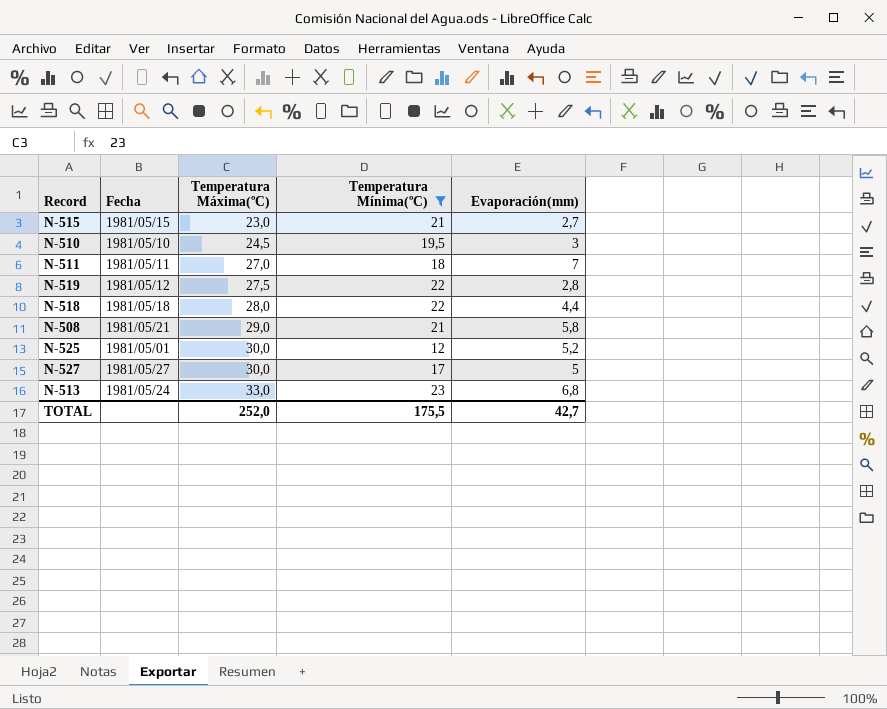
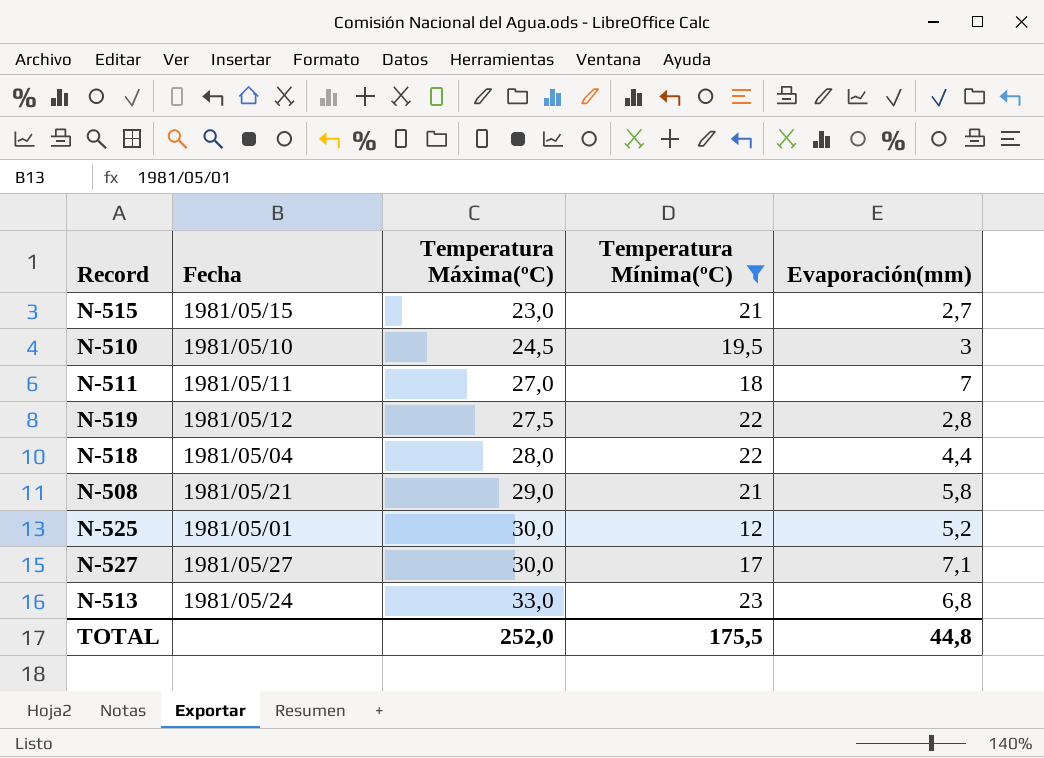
N-518 | Fecha: 1981/05/18 -> 1981/05/04
N-527 | Evaporación(mm): 5 -> 7,1
TOTAL | Evaporación(mm): 42,7 -> 44,8

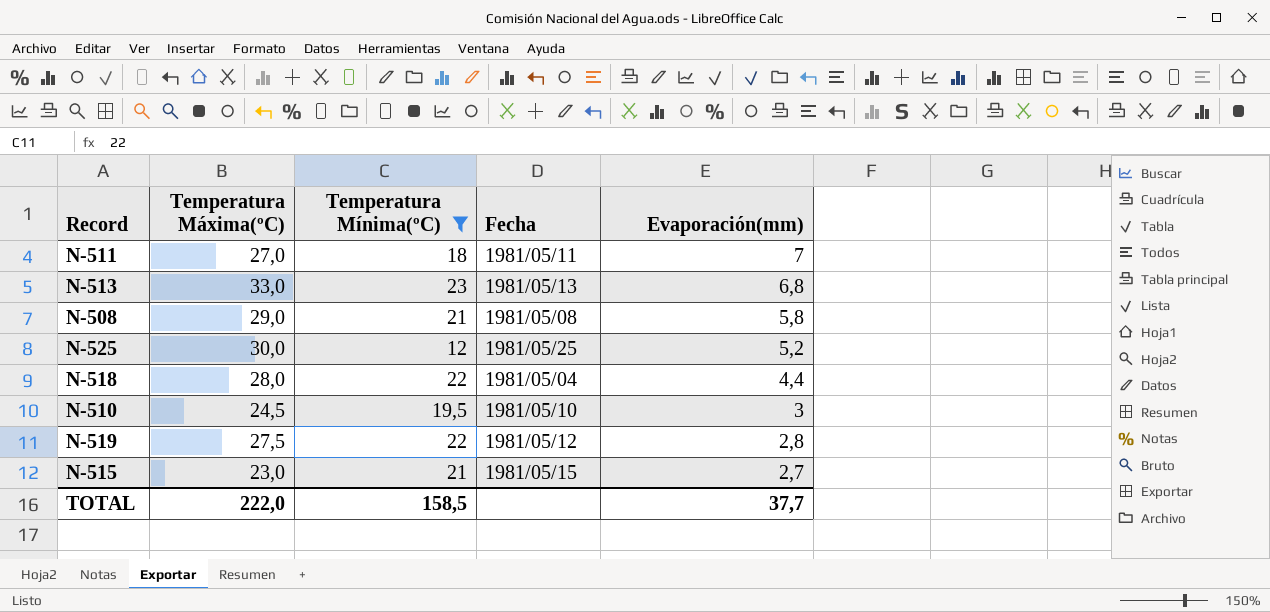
row order: Temperatura Máxima(ºC) ascending -> Evaporación(mm) descending
column Fecha | position: 2 -> 4
row N-527: 1981/05/27 | 30,0 | 17 | 7,1 -> none
N-513 | Fecha: 1981/05/24 -> 1981/05/13
N-508 | Fecha: 1981/05/21 -> 1981/05/08
N-525 | Fecha: 1981/05/01 -> 1981/05/25
TOTAL | Temperatura Máxima(ºC): 252,0 -> 222,0
TOTAL | Temperatura Mínima(ºC): 175,5 -> 158,5
TOTAL | Evaporación(mm): 44,8 -> 37,7

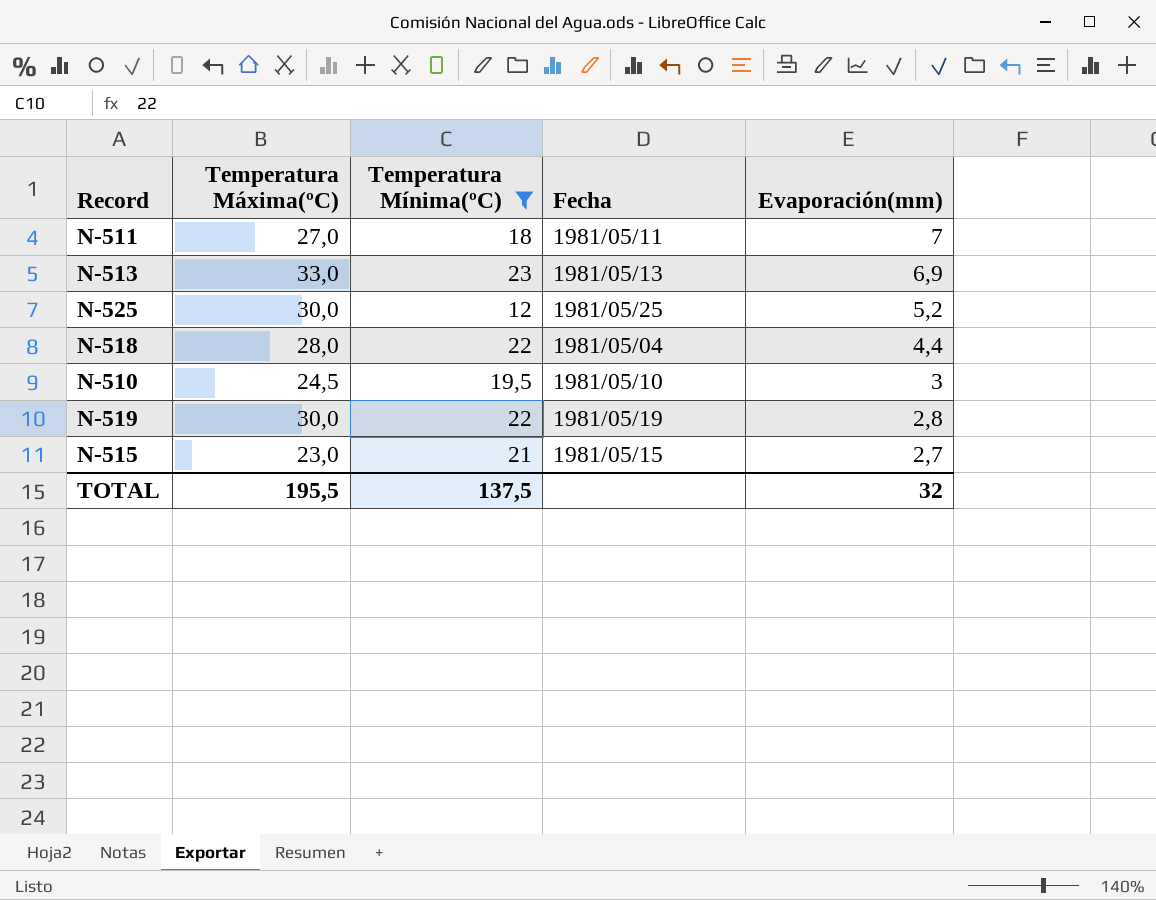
row N-508: 29,0 | 21 | 1981/05/08 | 5,8 -> none
N-513 | Evaporación(mm): 6,8 -> 6,9
N-519 | Temperatura Máxima(ºC): 27,5 -> 30,0
N-519 | Fecha: 1981/05/12 -> 1981/05/19
TOTAL | Temperatura Máxima(ºC): 222,0 -> 195,5
TOTAL | Temperatura Mínima(ºC): 158,5 -> 137,5
TOTAL | Evaporación(mm): 37,7 -> 32

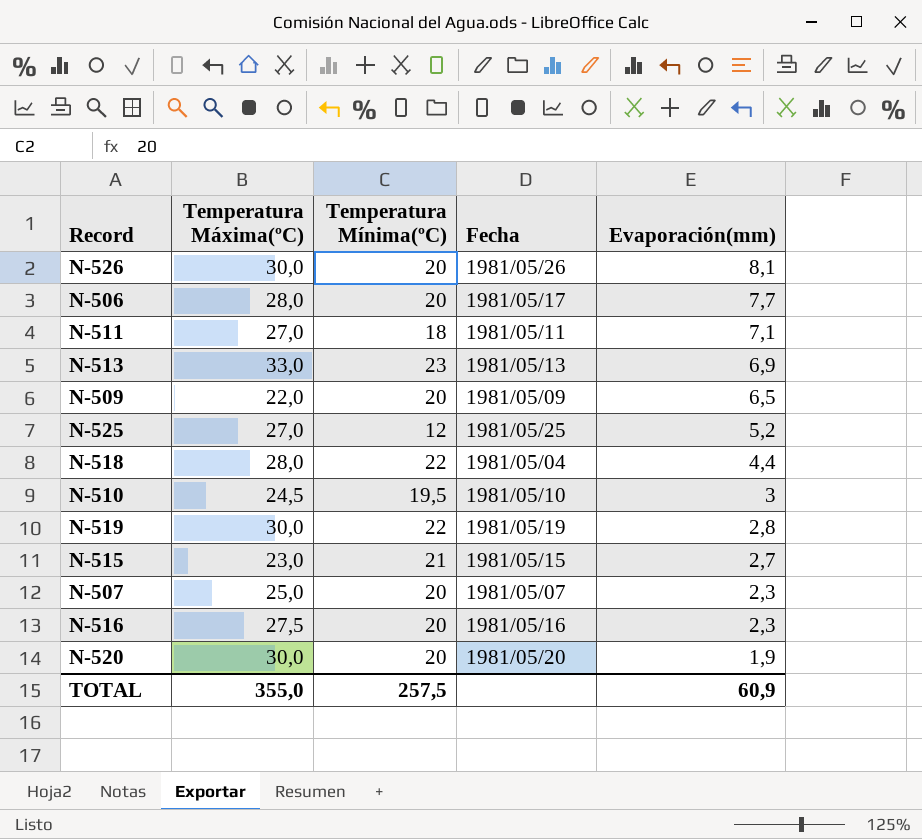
filter: Temperatura Mínima(ºC) != 20 -> none
N-511 | Evaporación(mm): 7 -> 7,1
N-525 | Temperatura Máxima(ºC): 30,0 -> 27,0
TOTAL | Temperatura Máxima(ºC): 195,5 -> 355,0
TOTAL | Temperatura Mínima(ºC): 137,5 -> 257,5
TOTAL | Evaporación(mm): 32 -> 60,9

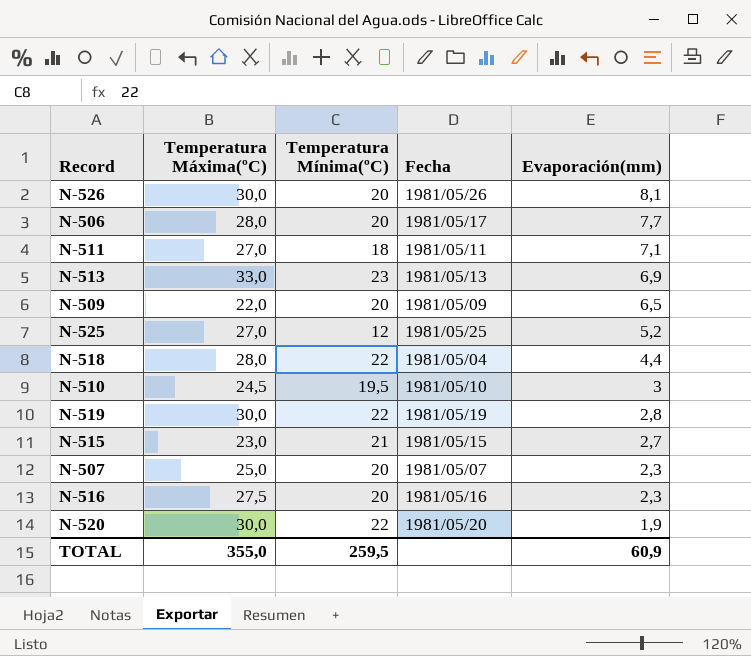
N-520 | Temperatura Mínima(ºC): 20 -> 22
TOTAL | Temperatura Mínima(ºC): 257,5 -> 259,5

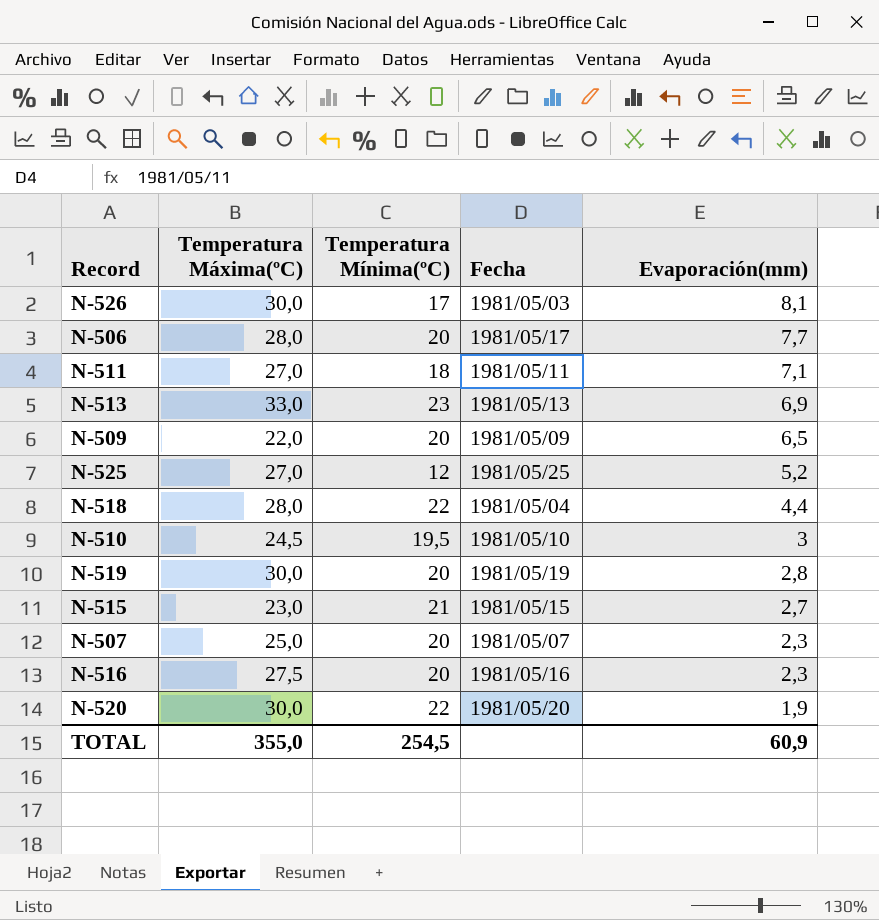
N-526 | Temperatura Mínima(ºC): 20 -> 17
N-526 | Fecha: 1981/05/26 -> 1981/05/03
N-519 | Temperatura Mínima(ºC): 22 -> 20
TOTAL | Temperatura Mínima(ºC): 259,5 -> 254,5

